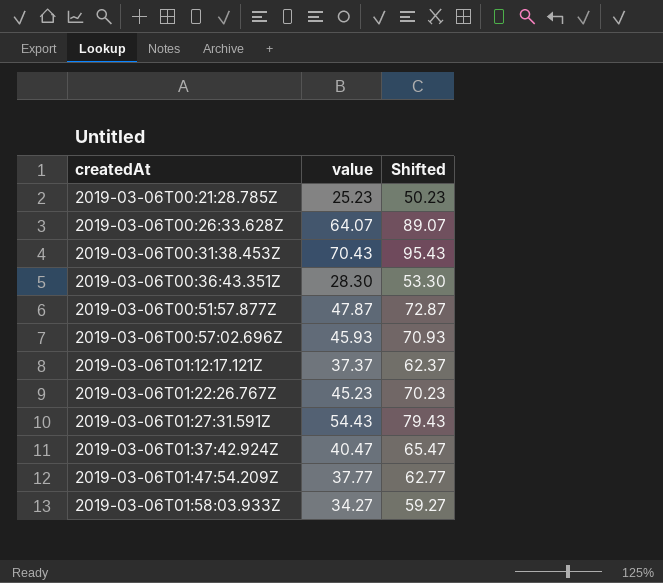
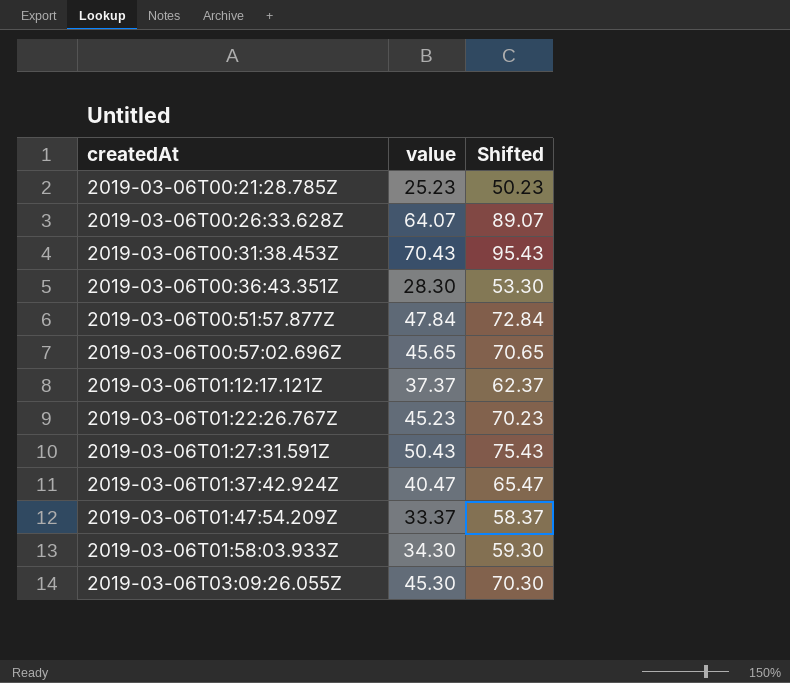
2019-03-06T00:51:57.877Z | value: 47.87 -> 47.84
2019-03-06T00:51:57.877Z | Shifted: 72.87 -> 72.84
2019-03-06T00:57:02.696Z | value: 45.93 -> 45.65
2019-03-06T00:57:02.696Z | Shifted: 70.93 -> 70.65
2019-03-06T01:27:31.591Z | value: 54.43 -> 50.43
2019-03-06T01:27:31.591Z | Shifted: 79.43 -> 75.43
2019-03-06T01:47:54.209Z | value: 37.77 -> 33.37
2019-03-06T01:47:54.209Z | Shifted: 62.77 -> 58.37
2019-03-06T01:58:03.933Z | value: 34.27 -> 34.30
2019-03-06T01:58:03.933Z | Shifted: 59.27 -> 59.30
row 2019-03-06T03:09:26.055Z: none -> 45.30 | 70.30

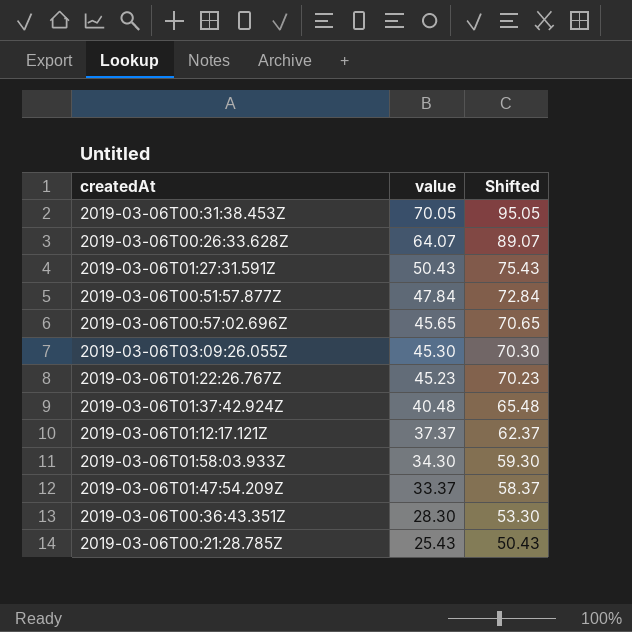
row order: createdAt ascending -> value descending
2019-03-06T00:31:38.453Z | value: 70.43 -> 70.05
2019-03-06T00:31:38.453Z | Shifted: 95.43 -> 95.05
2019-03-06T01:37:42.924Z | value: 40.47 -> 40.48
2019-03-06T01:37:42.924Z | Shifted: 65.47 -> 65.48
2019-03-06T00:21:28.785Z | value: 25.23 -> 25.43
2019-03-06T00:21:28.785Z | Shifted: 50.23 -> 50.43

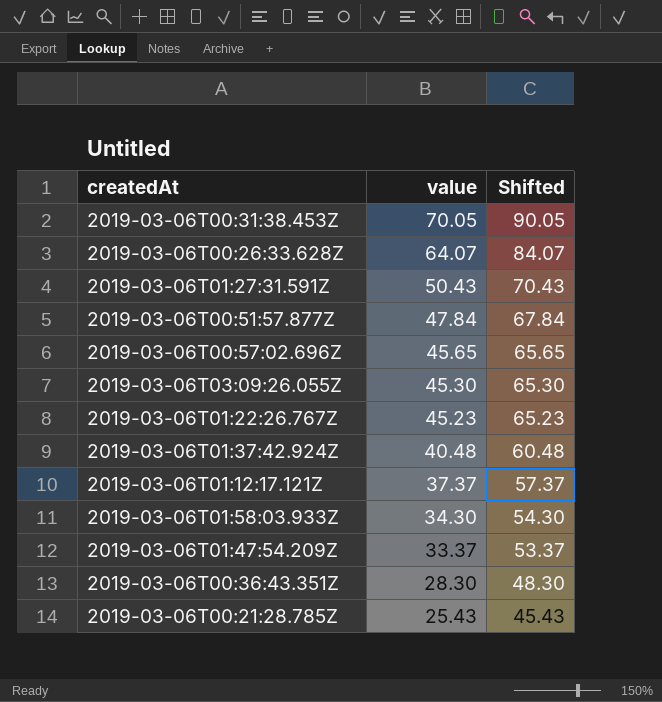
column Shifted | formula: [value] + 25 -> [value] + 20

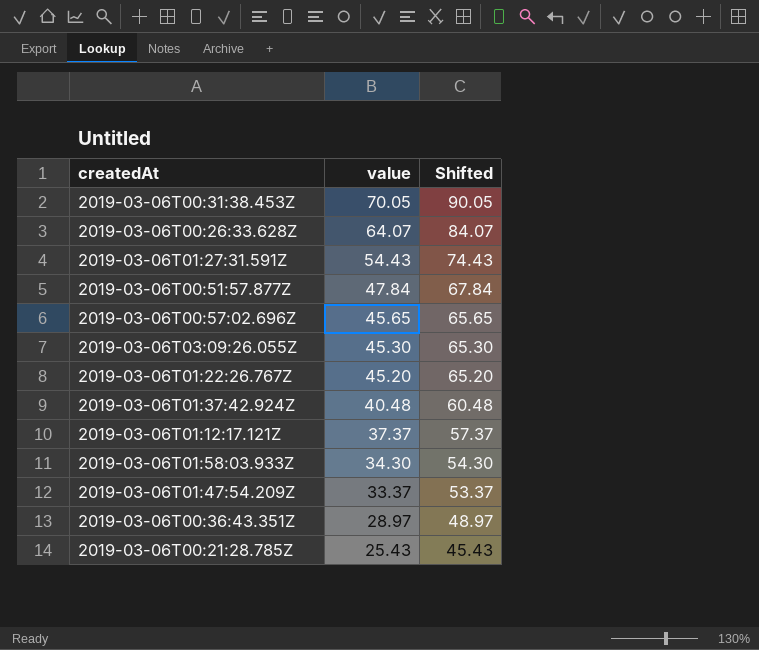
2019-03-06T01:27:31.591Z | value: 50.43 -> 54.43
2019-03-06T01:27:31.591Z | Shifted: 70.43 -> 74.43
2019-03-06T01:22:26.767Z | value: 45.23 -> 45.20
2019-03-06T01:22:26.767Z | Shifted: 65.23 -> 65.20
2019-03-06T00:36:43.351Z | value: 28.30 -> 28.97
2019-03-06T00:36:43.351Z | Shifted: 48.30 -> 48.97

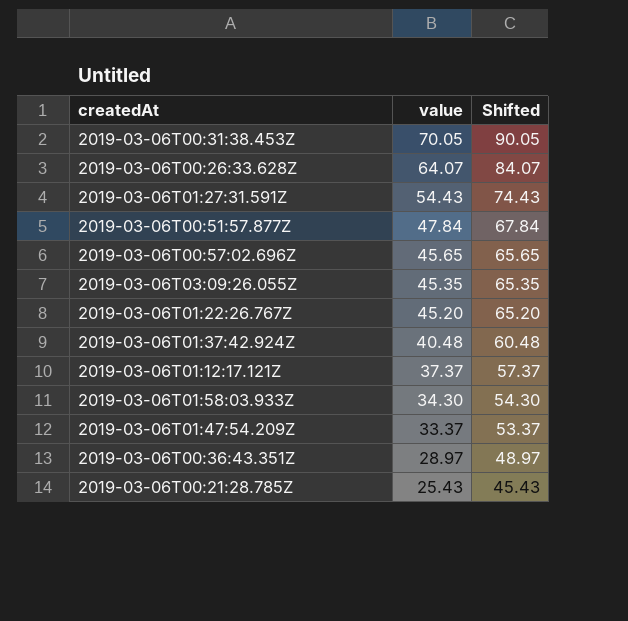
2019-03-06T03:09:26.055Z | value: 45.30 -> 45.35
2019-03-06T03:09:26.055Z | Shifted: 65.30 -> 65.35

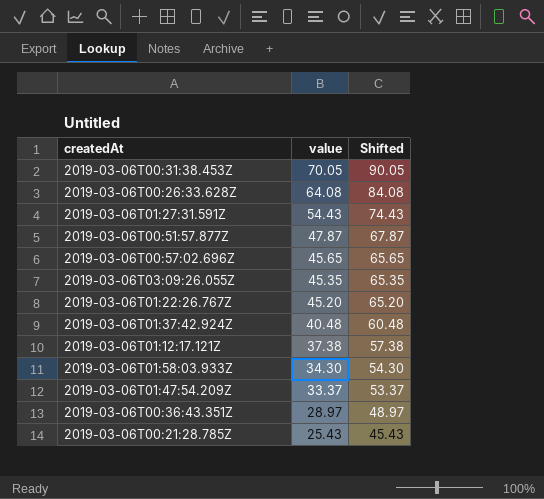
2019-03-06T00:26:33.628Z | value: 64.07 -> 64.08
2019-03-06T00:26:33.628Z | Shifted: 84.07 -> 84.08
2019-03-06T00:51:57.877Z | value: 47.84 -> 47.87
2019-03-06T00:51:57.877Z | Shifted: 67.84 -> 67.87
2019-03-06T01:12:17.121Z | value: 37.37 -> 37.38
2019-03-06T01:12:17.121Z | Shifted: 57.37 -> 57.38

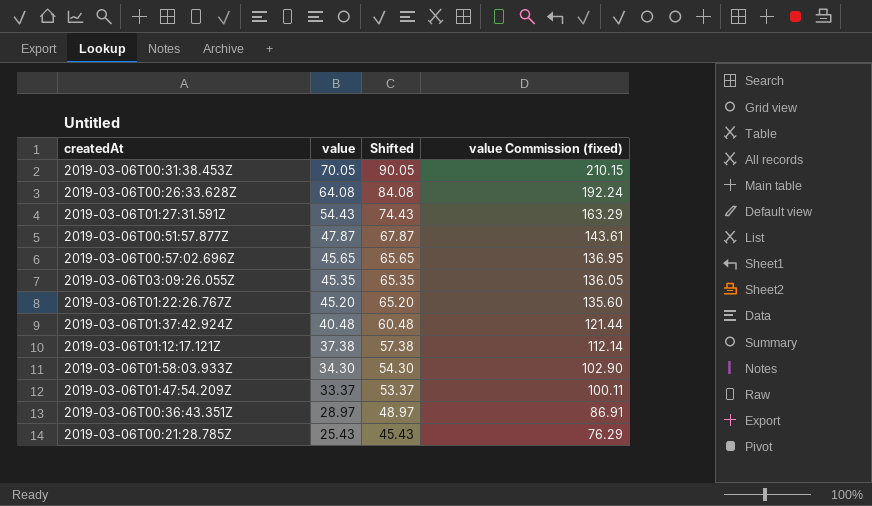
column value Commission (fixed) | formula: none -> [value] * 3

